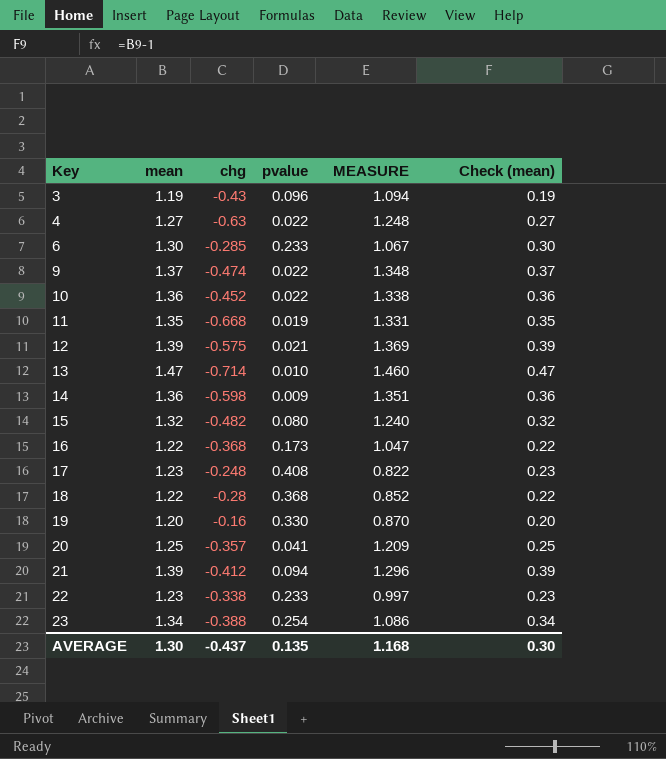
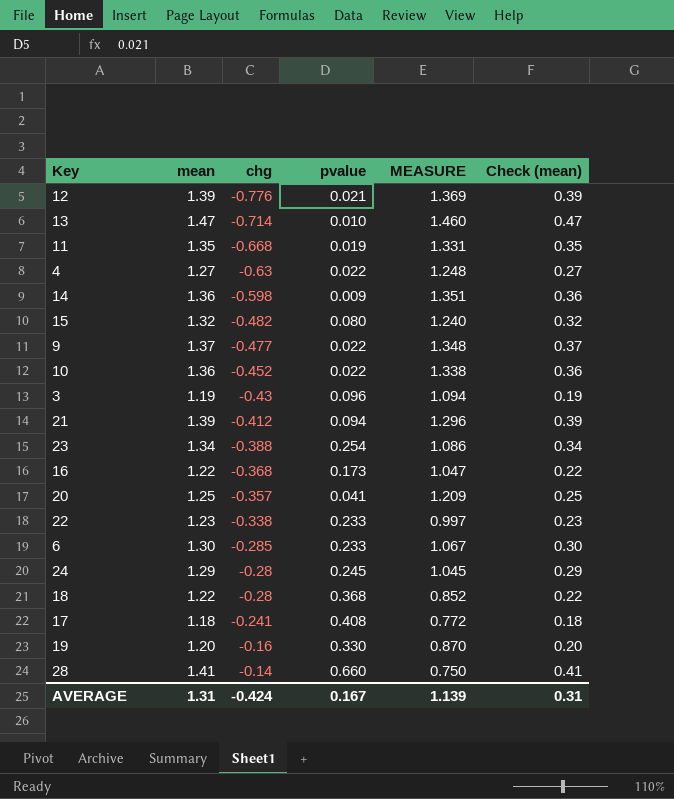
row order: Key ascending -> chg ascending
12 | chg: -0.575 -> -0.776
9 | chg: -0.474 -> -0.477
row 24: none -> 1.29 | -0.28 | 0.245 | 1.045 | 0.29
17 | mean: 1.23 -> 1.18
17 | chg: -0.248 -> -0.241
17 | MEASURE: 0.822 -> 0.772
17 | Check (mean): 0.23 -> 0.18
row 28: none -> 1.41 | -0.14 | 0.660 | 0.750 | 0.41
AVERAGE | mean: 1.30 -> 1.31
AVERAGE | chg: -0.437 -> -0.424
AVERAGE | pvalue: 0.135 -> 0.167
AVERAGE | MEASURE: 1.168 -> 1.139
AVERAGE | Check (mean): 0.30 -> 0.31

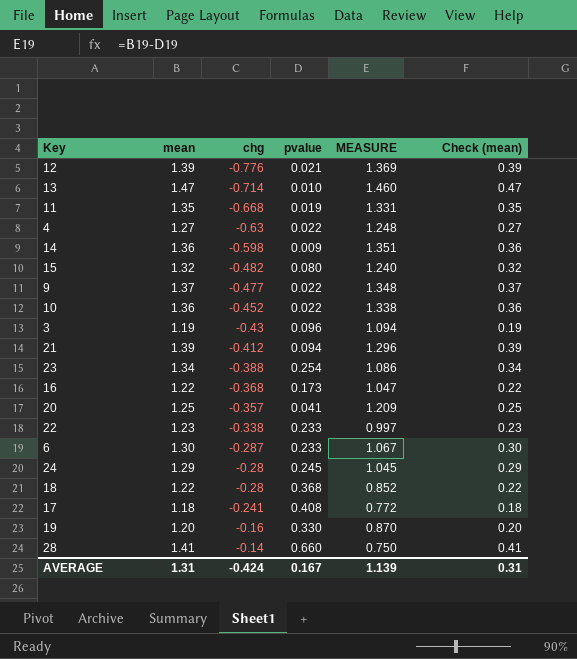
6 | chg: -0.285 -> -0.287

